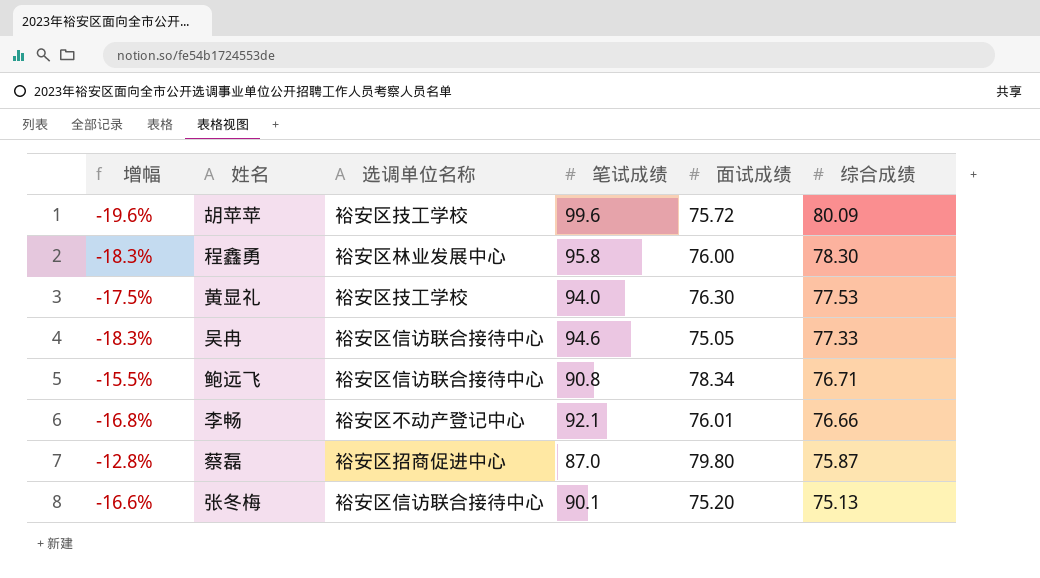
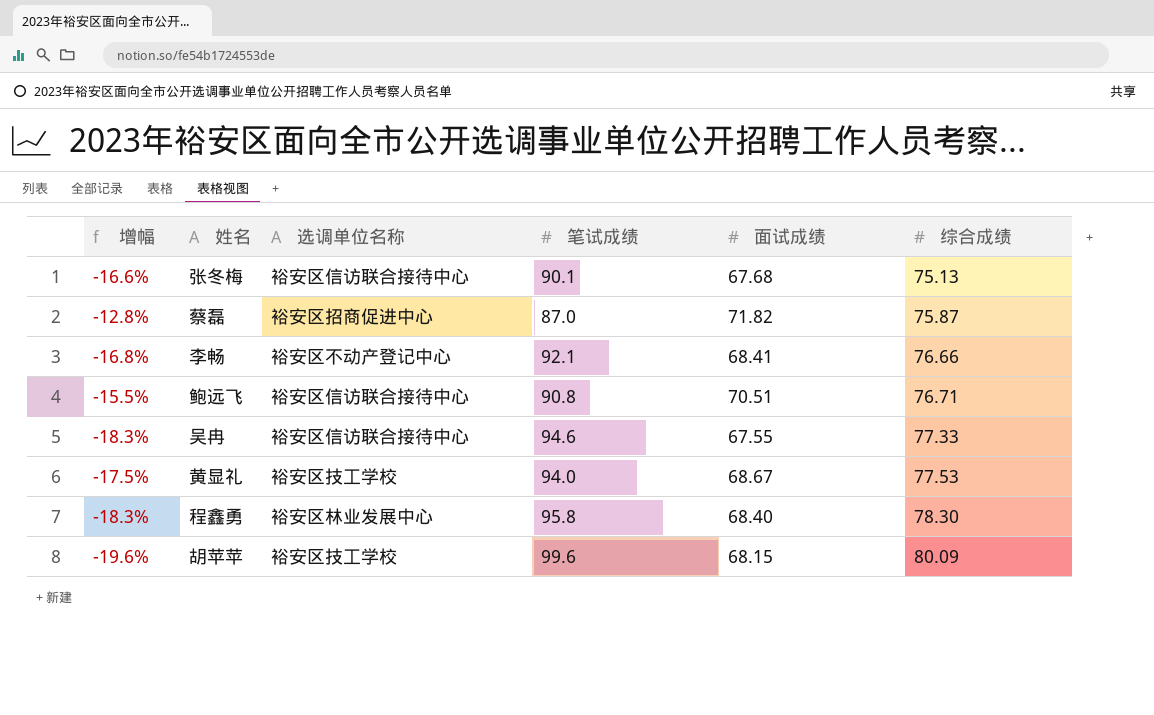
row order: 综合成绩 descending -> 综合成绩 ascending
张冬梅 | 面试成绩: 75.20 -> 67.68
蔡磊 | 面试成绩: 79.80 -> 71.82
李畅 | 面试成绩: 76.01 -> 68.41
鲍远飞 | 面试成绩: 78.34 -> 70.51
吴冉 | 面试成绩: 75.05 -> 67.55
黄显礼 | 面试成绩: 76.30 -> 68.67
程鑫勇 | 面试成绩: 76.00 -> 68.40
胡苹苹 | 面试成绩: 75.72 -> 68.15

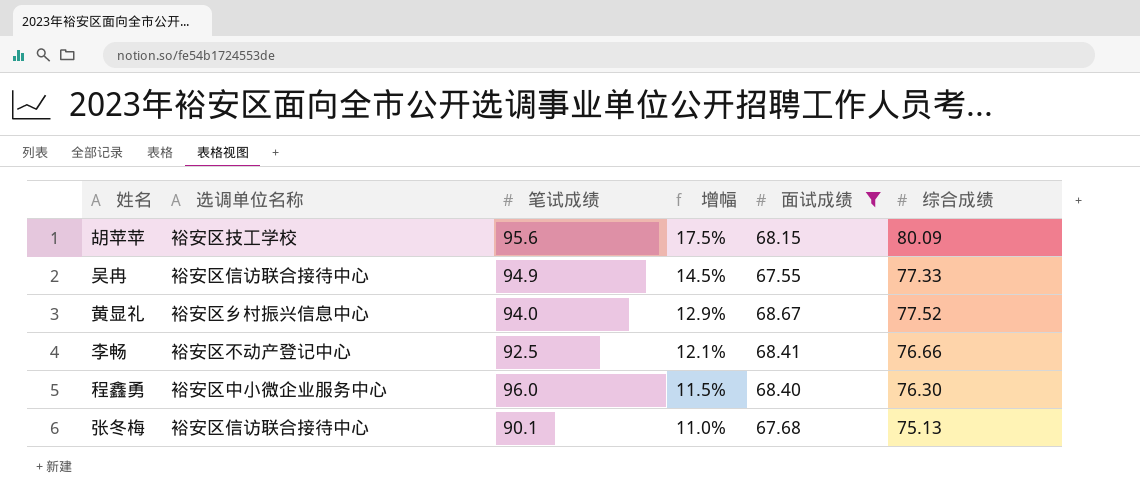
filter: none -> 面试成绩 <= 68.67
row order: 综合成绩 ascending -> 增幅 descending
column 增幅 | formula: ([综合成绩] - [笔试成绩]) / [笔试成绩] -> ([综合成绩] - [面试成绩]) / [面试成绩]
column 增幅 | position: 1 -> 4
胡苹苹 | 笔试成绩: 99.6 -> 95.6
吴冉 | 笔试成绩: 94.6 -> 94.9
黄显礼 | 选调单位名称: 裕安区技工学校 -> 裕安区乡村振兴信息中心
黄显礼 | 综合成绩: 77.53 -> 77.52
李畅 | 笔试成绩: 92.1 -> 92.5
程鑫勇 | 选调单位名称: 裕安区林业发展中心 -> 裕安区中小微企业服务中心
程鑫勇 | 笔试成绩: 95.8 -> 96.0
程鑫勇 | 综合成绩: 78.30 -> 76.30

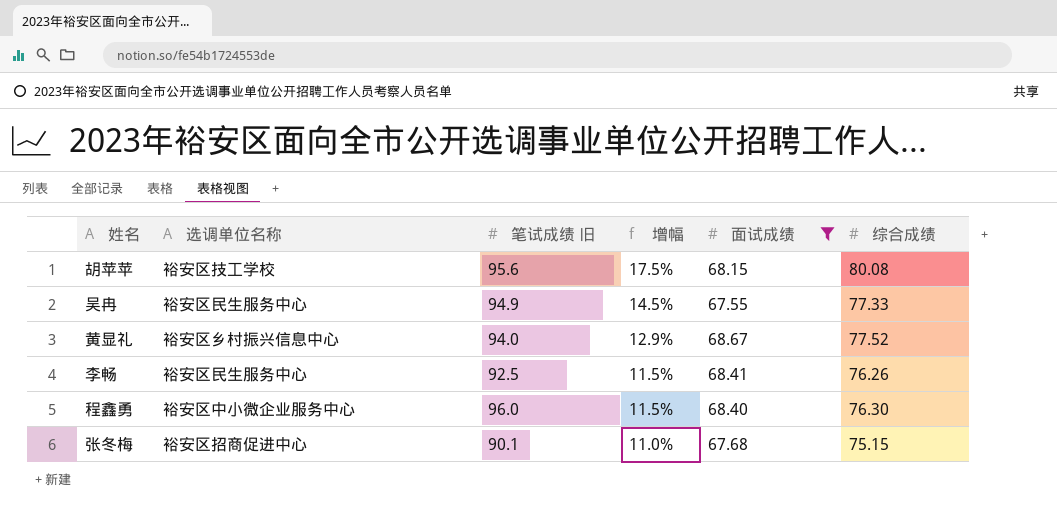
column name: 笔试成绩 -> 笔试成绩 旧
胡苹苹 | 综合成绩: 80.09 -> 80.08
吴冉 | 选调单位名称: 裕安区信访联合接待中心 -> 裕安区民生服务中心
李畅 | 选调单位名称: 裕安区不动产登记中心 -> 裕安区民生服务中心
李畅 | 增幅: 12.1% -> 11.5%
李畅 | 综合成绩: 76.66 -> 76.26
张冬梅 | 选调单位名称: 裕安区信访联合接待中心 -> 裕安区招商促进中心
张冬梅 | 综合成绩: 75.13 -> 75.15

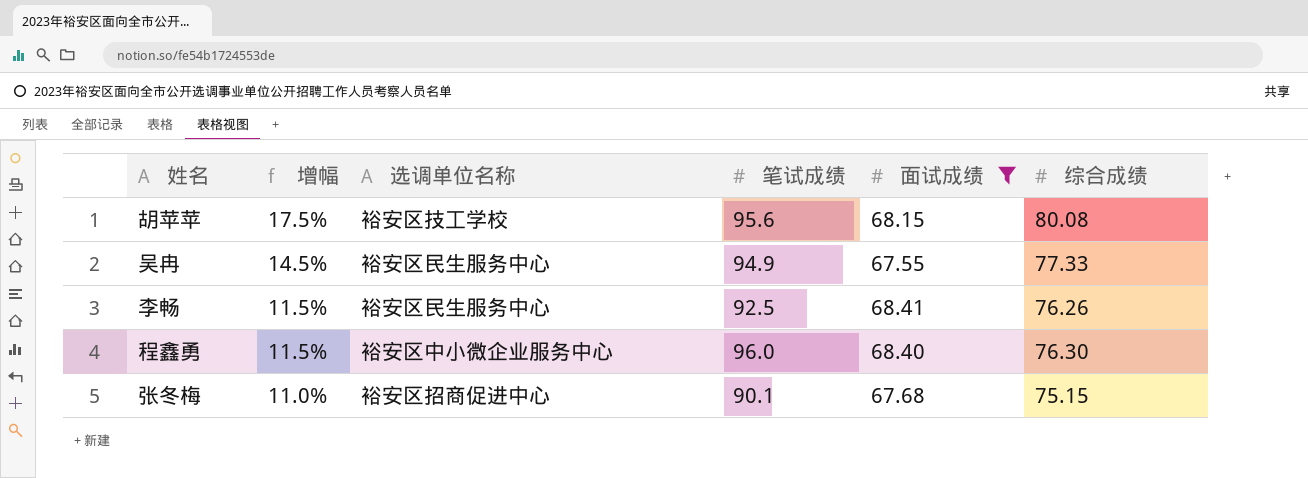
column 增幅 | position: 4 -> 2
column name: 笔试成绩 旧 -> 笔试成绩
row 黄显礼: 裕安区乡村振兴信息中心 | 94.0 | 12.9% | 68.67 | 77.52 -> none

